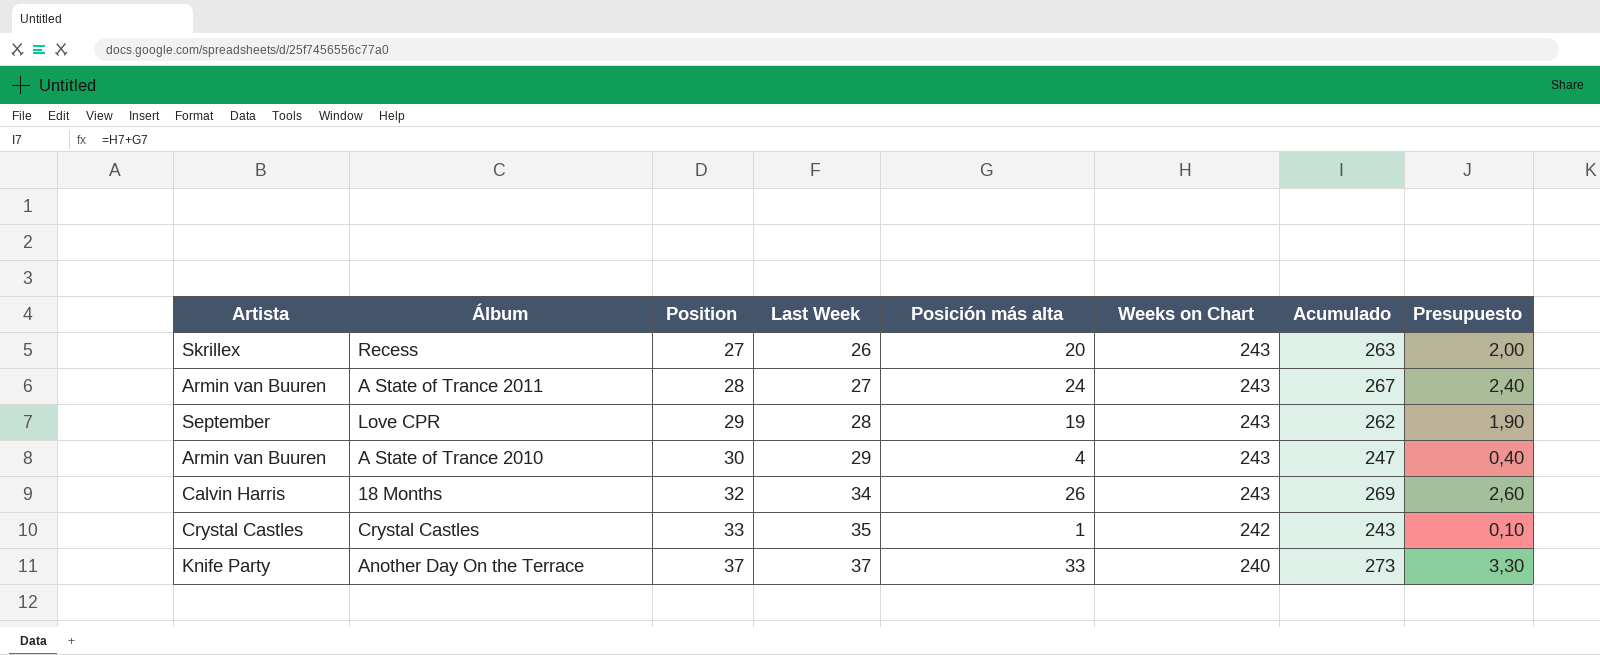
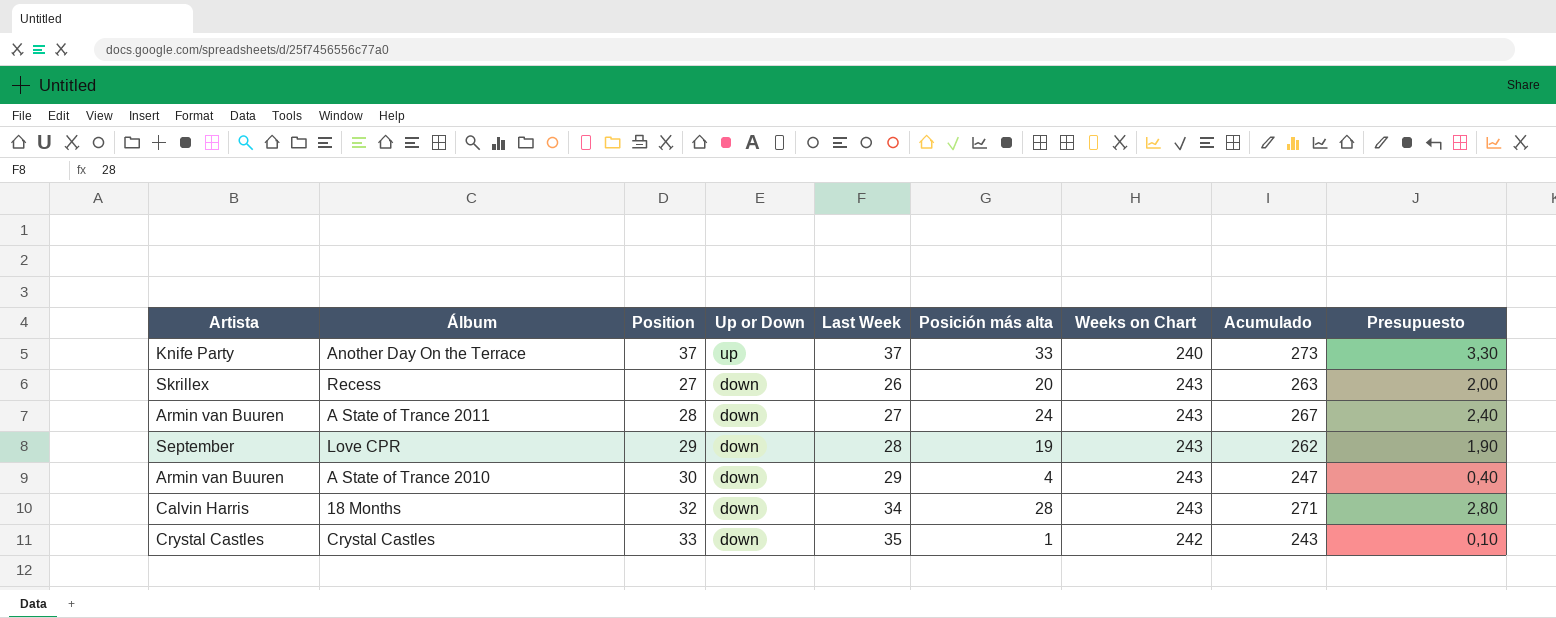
row order: Position ascending -> Up or Down descending
column Up or Down | position: none -> 4
18 Months | Posición más alta: 26 -> 28
18 Months | Acumulado: 269 -> 271
18 Months | Presupuesto: 2,60 -> 2,80

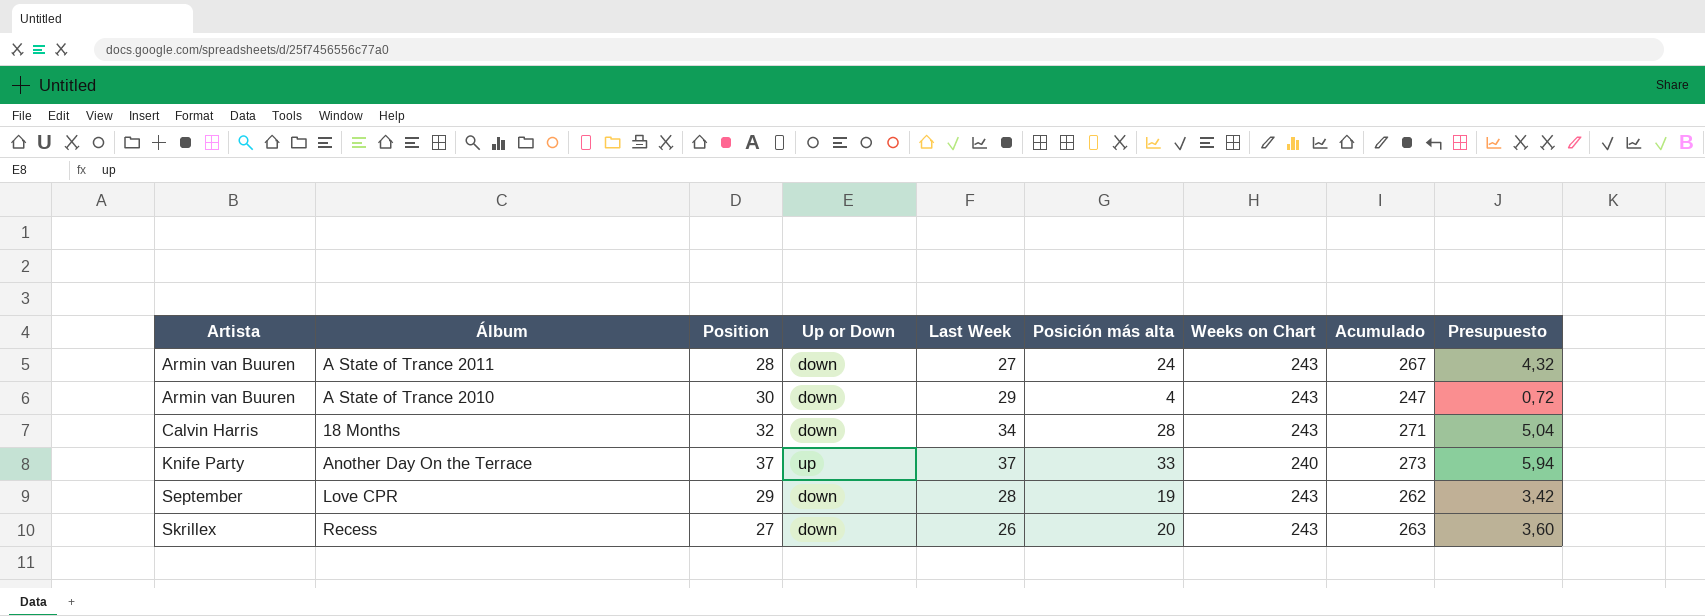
row order: Up or Down descending -> Artista ascending
column Presupuesto | formula: [Posición más alta] * 0,1 -> [Posición más alta] * 0,18
row Crystal Castles: Crystal Castles | 33 | down | 35 | 1 | 242 | 243 | 0,10 -> none

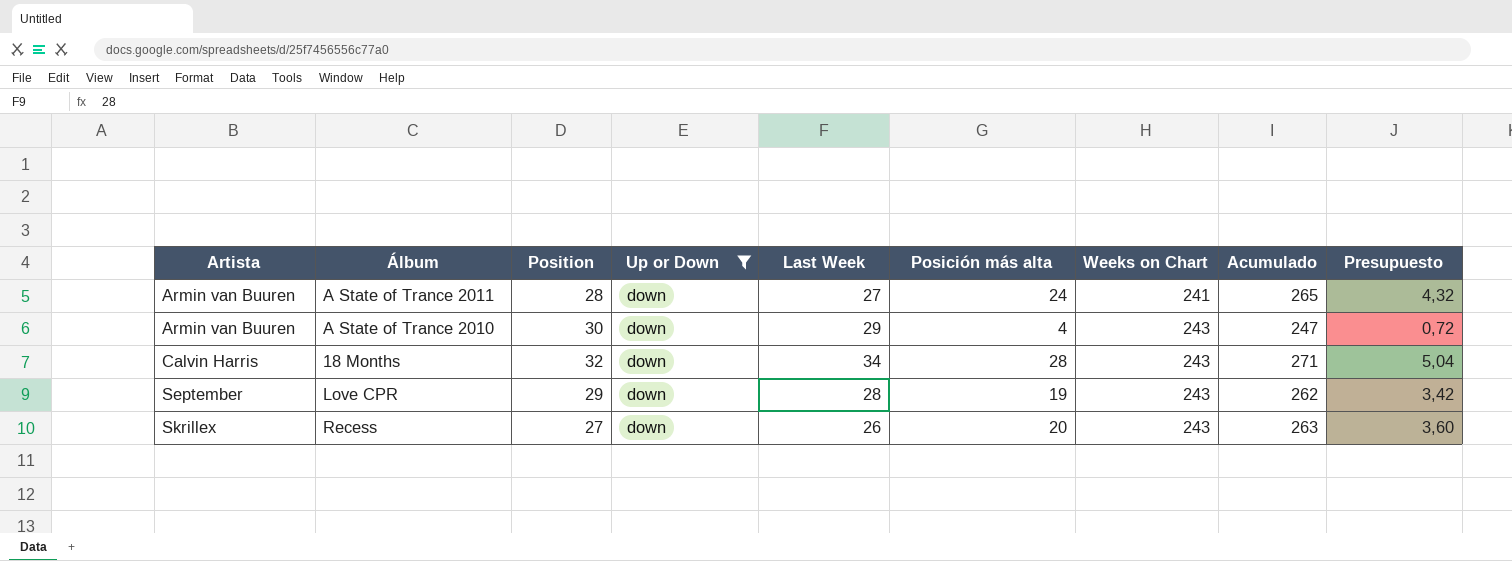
filter: none -> Up or Down = down
A State of Trance 2011 | Weeks on Chart: 243 -> 241
A State of Trance 2011 | Acumulado: 267 -> 265

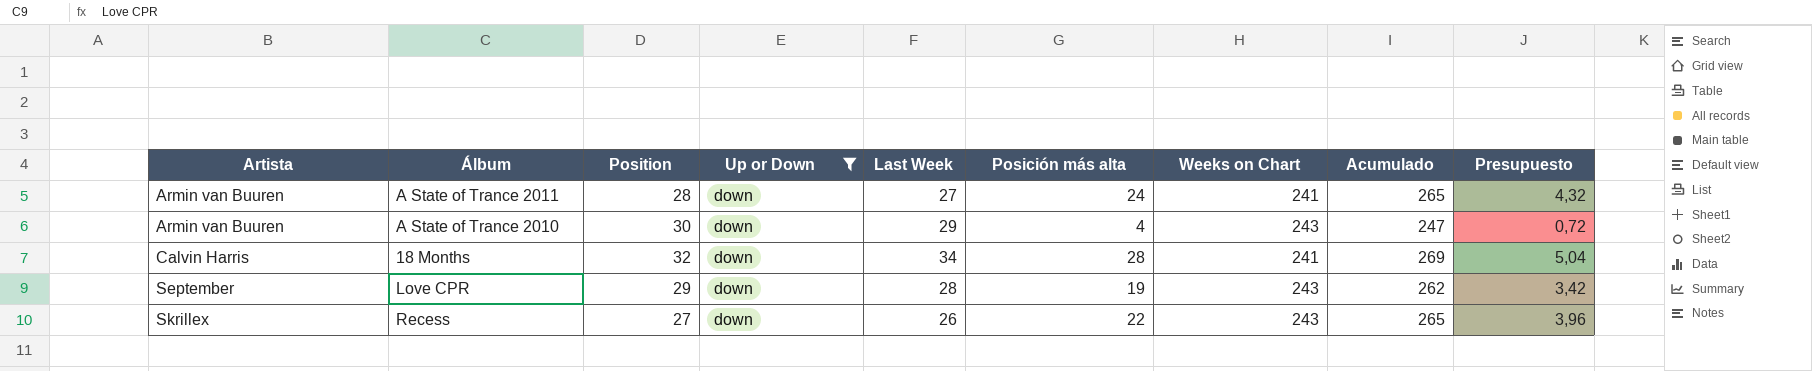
18 Months | Weeks on Chart: 243 -> 241
18 Months | Acumulado: 271 -> 269
Recess | Posición más alta: 20 -> 22
Recess | Acumulado: 263 -> 265
Recess | Presupuesto: 3,60 -> 3,96

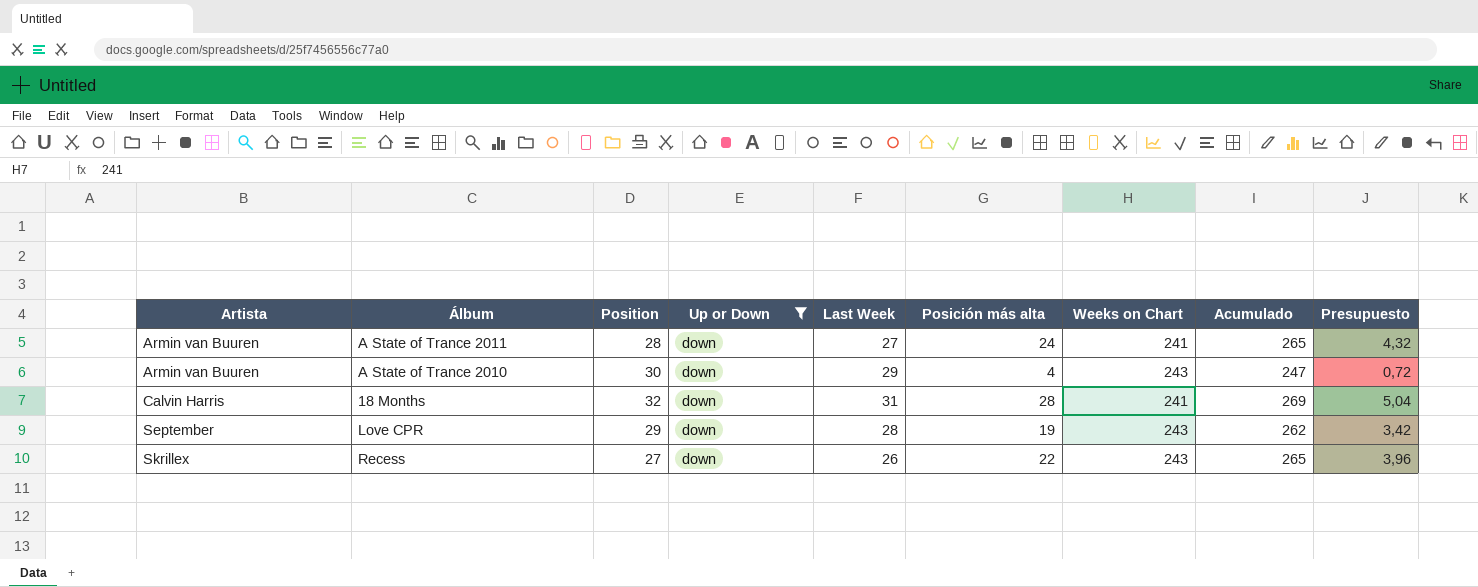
18 Months | Last Week: 34 -> 31

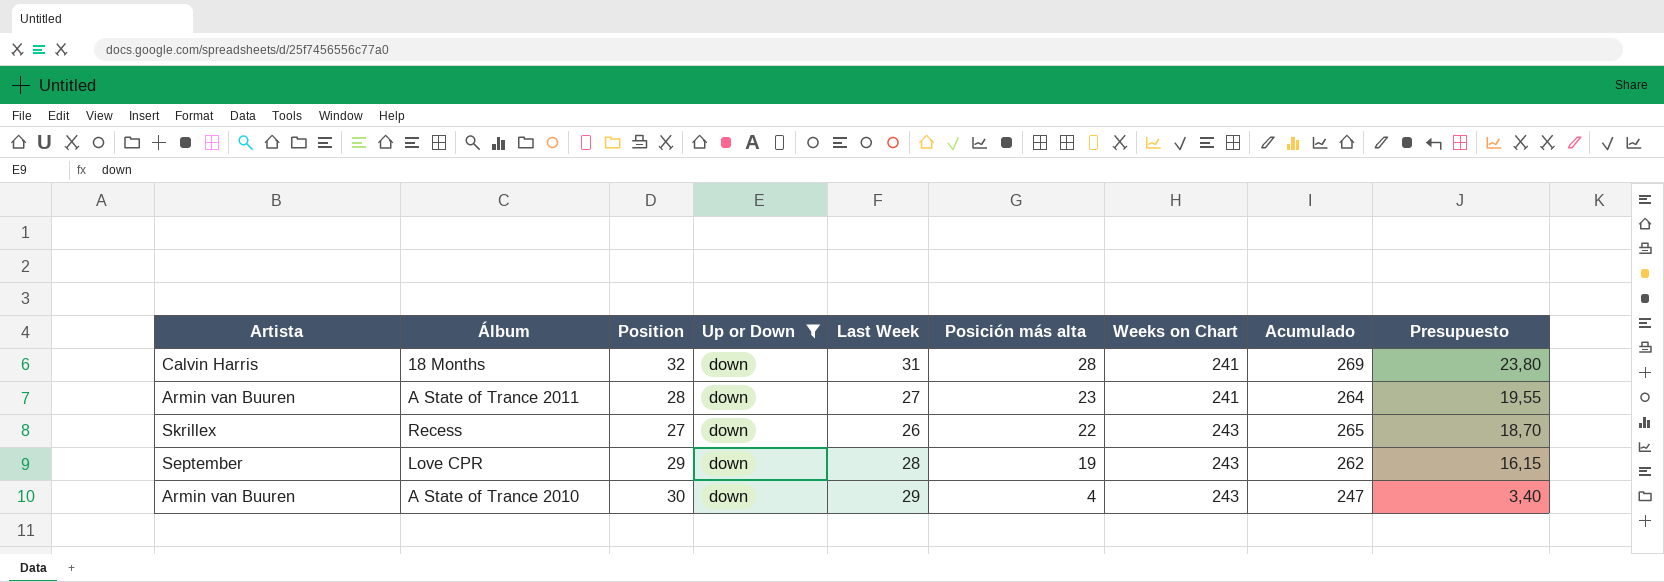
row order: Artista ascending -> Posición más alta descending
column Presupuesto | formula: [Posición más alta] * 0,18 -> [Posición más alta] * 0,85
A State of Trance 2011 | Posición más alta: 24 -> 23
A State of Trance 2011 | Acumulado: 265 -> 264

